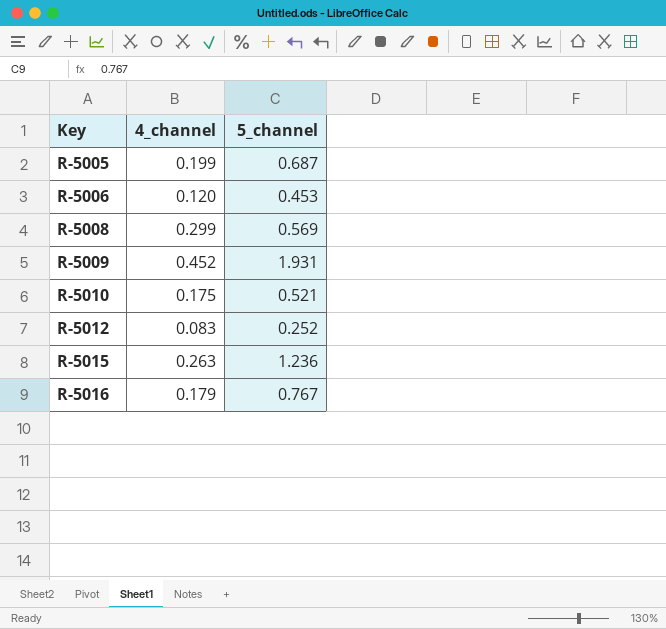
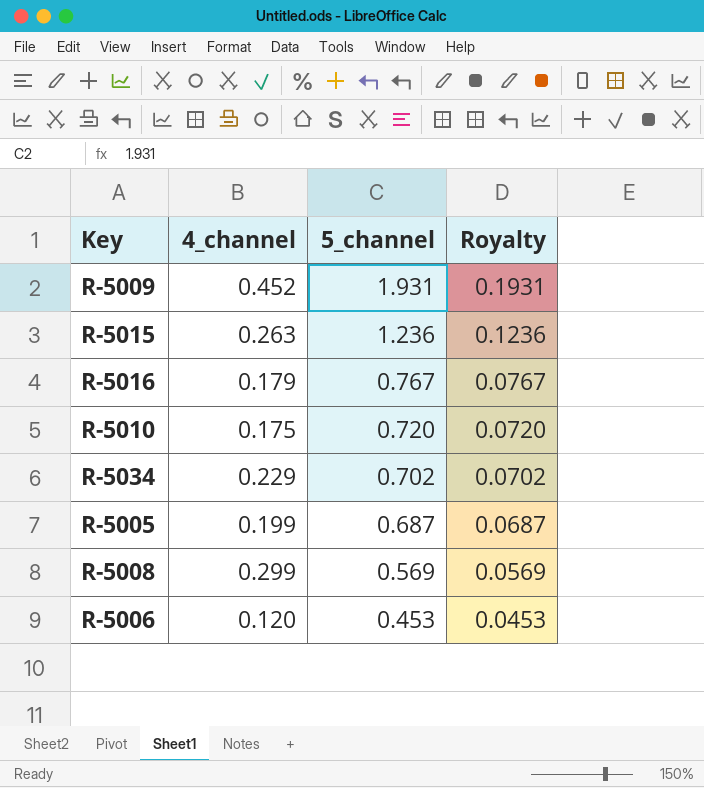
row order: Key ascending -> 5_channel descending
column Royalty | formula: none -> [5_channel] * 0.1
row R-5012: 0.083 | 0.252 -> none
R-5010 | 5_channel: 0.521 -> 0.720
row R-5034: none -> 0.229 | 0.702 | 0.0702

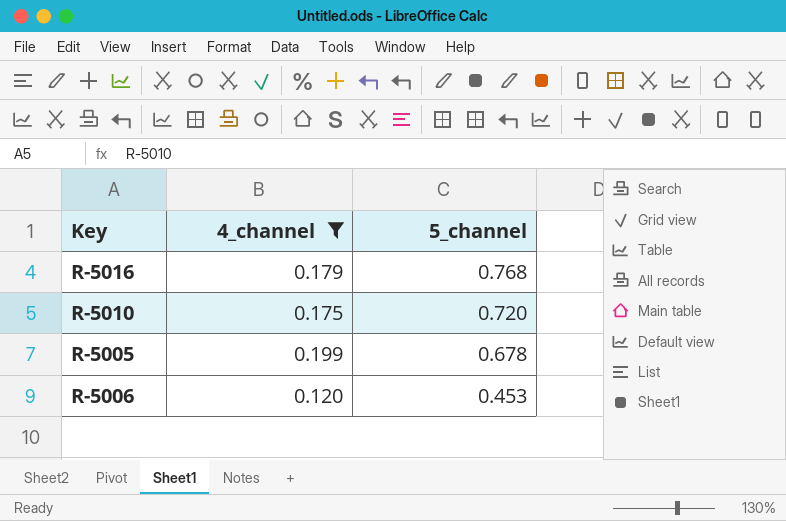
filter: none -> 4_channel <= 0.199
column Royalty | formula: [5_channel] * 0.1 -> none
R-5016 | 5_channel: 0.767 -> 0.768
R-5005 | 5_channel: 0.687 -> 0.678

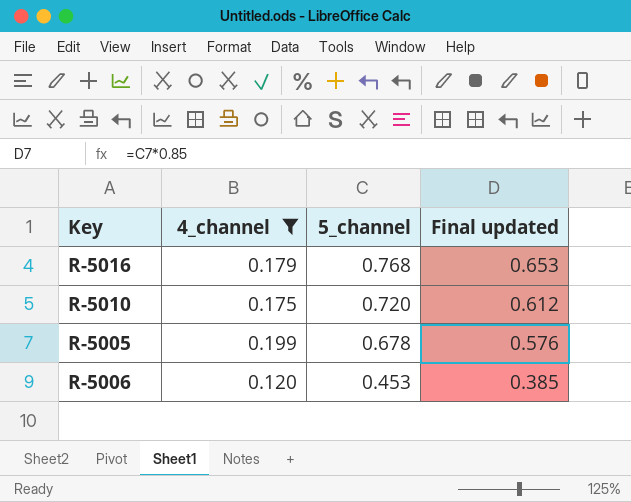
column Final updated | formula: none -> [5_channel] * 0.85

